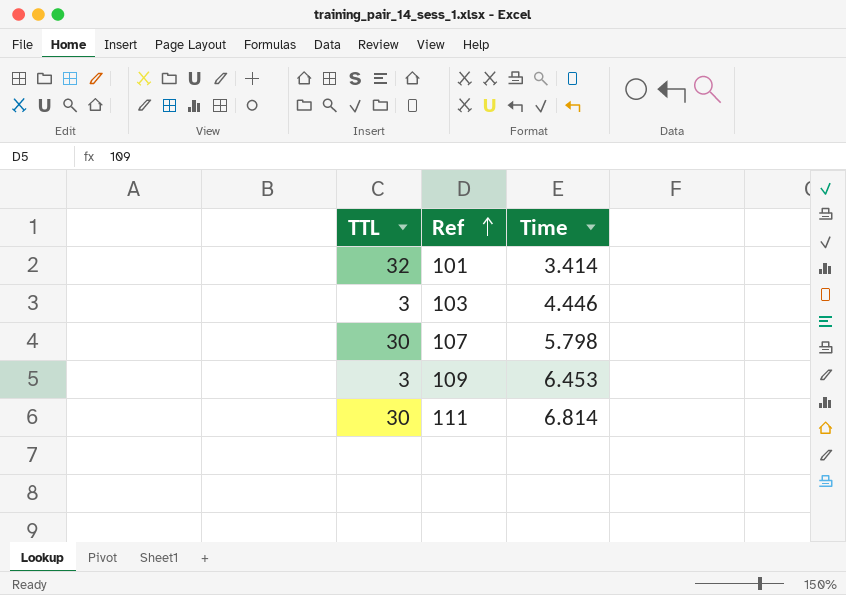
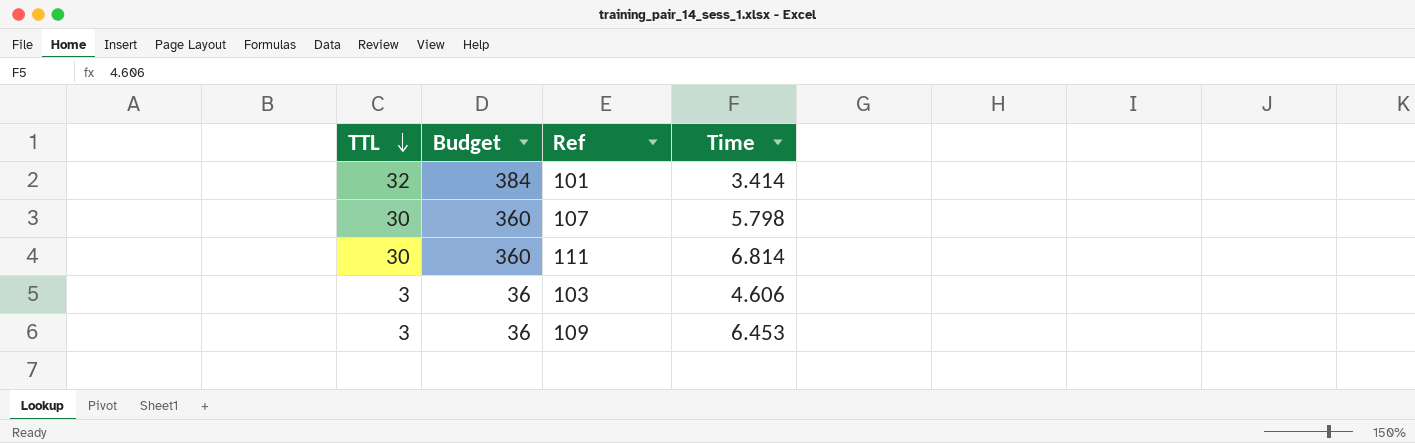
row order: Ref ascending -> TTL descending
column Budget | formula: none -> [TTL] * 12
103 | Time: 4.446 -> 4.606

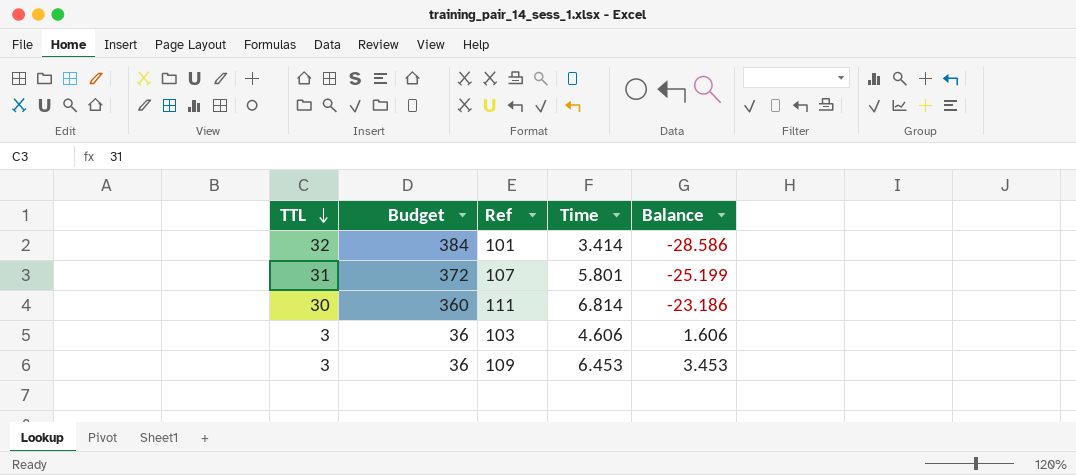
column Balance | formula: none -> [Time] - [TTL]
107 | TTL: 30 -> 31
107 | Budget: 360 -> 372
107 | Time: 5.798 -> 5.801

